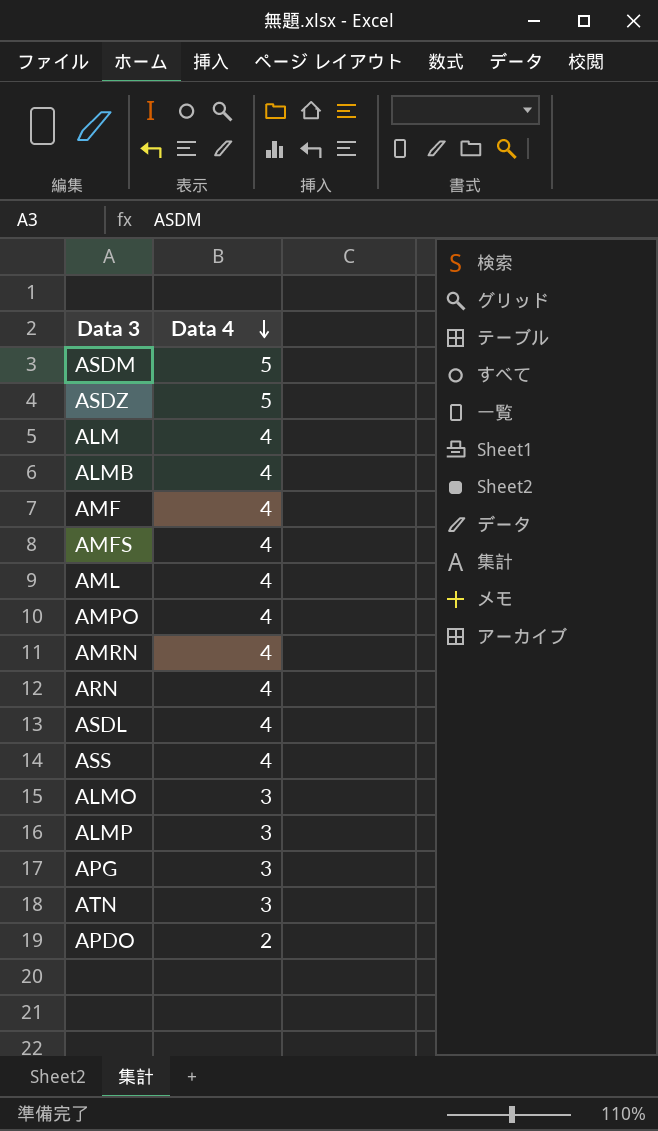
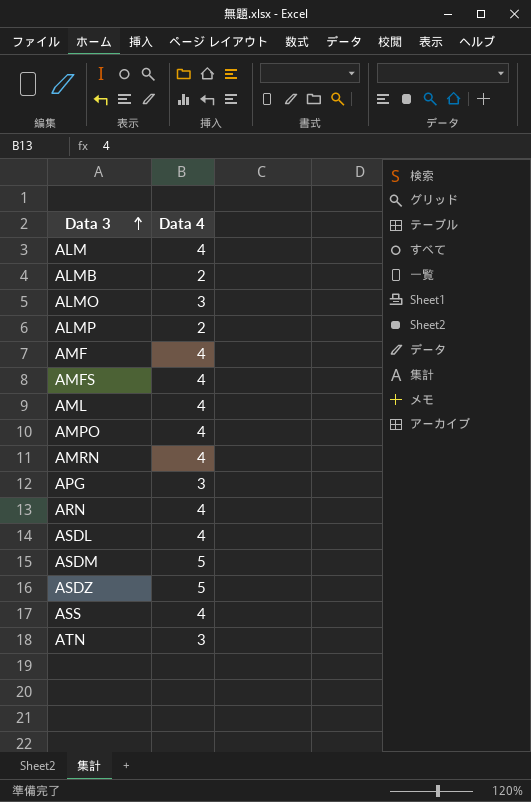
row order: Data 4 descending -> Data 3 ascending
row APDO: 2 -> none
ALMB | Data 4: 4 -> 2
ALMP | Data 4: 3 -> 2

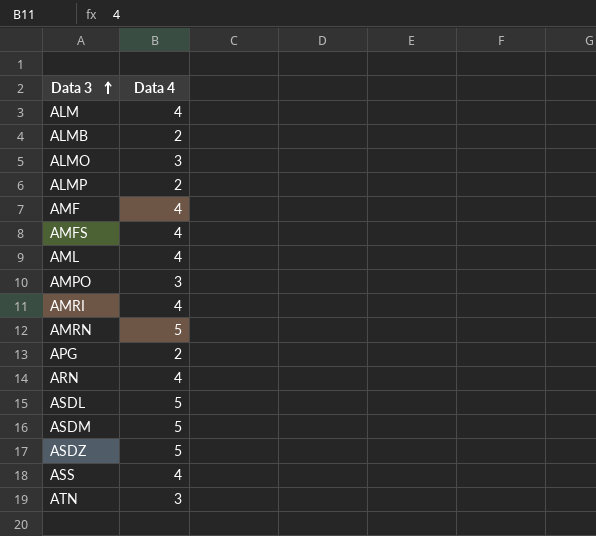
AMPO | Data 4: 4 -> 3
row AMRI: none -> 4
AMRN | Data 4: 4 -> 5
APG | Data 4: 3 -> 2
ASDL | Data 4: 4 -> 5

